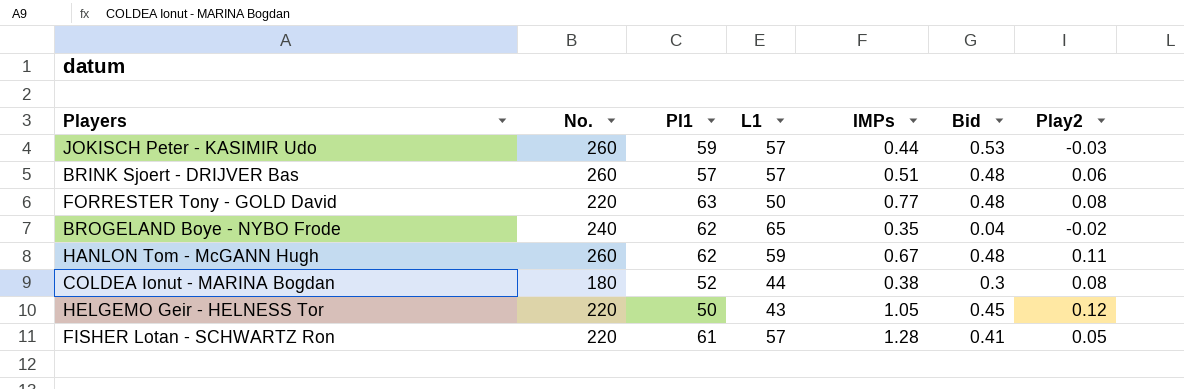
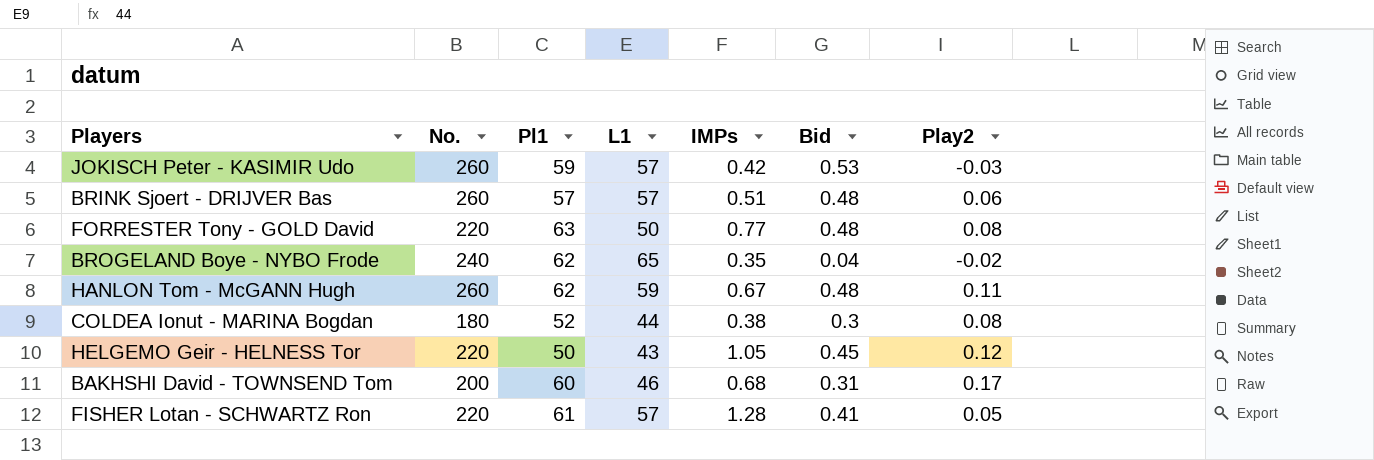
JOKISCH Peter - KASIMIR Udo | IMPs: 0.44 -> 0.42
row BAKHSHI David - TOWNSEND Tom: none -> 200 | 60 | 46 | 0.68 | 0.31 | 0.17

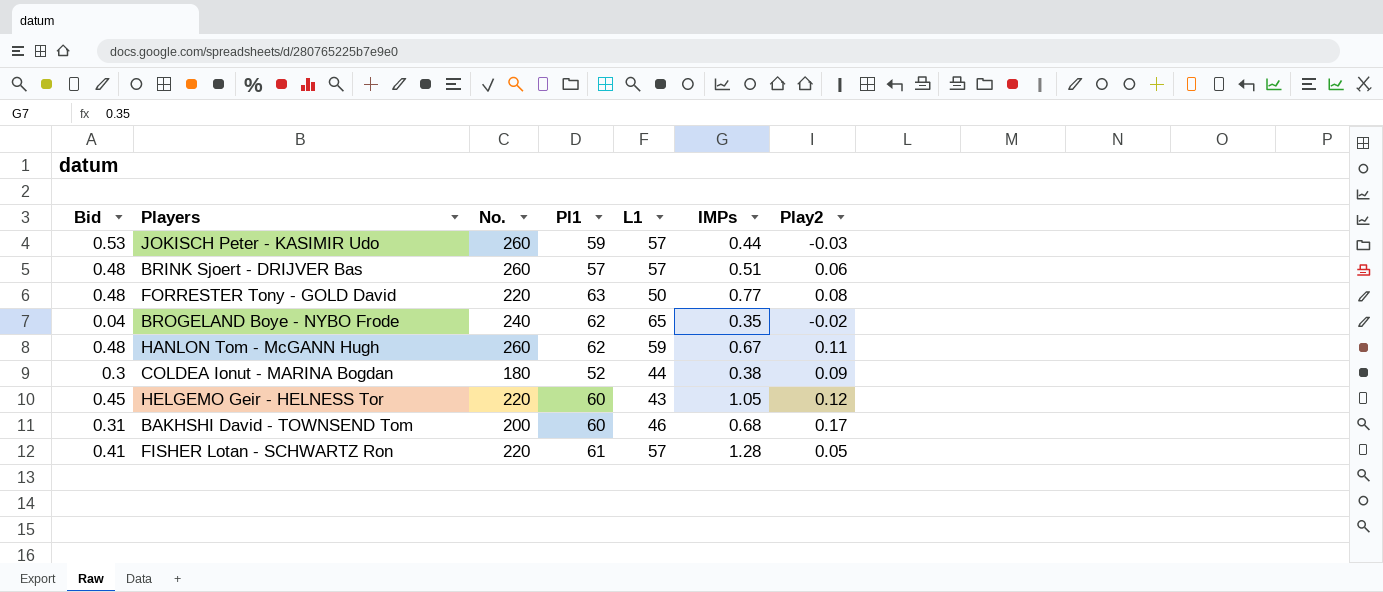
column Bid | position: 6 -> 1
JOKISCH Peter - KASIMIR Udo | IMPs: 0.42 -> 0.44
COLDEA Ionut - MARINA Bogdan | Play2: 0.08 -> 0.09
HELGEMO Geir - HELNESS Tor | Pl1: 50 -> 60

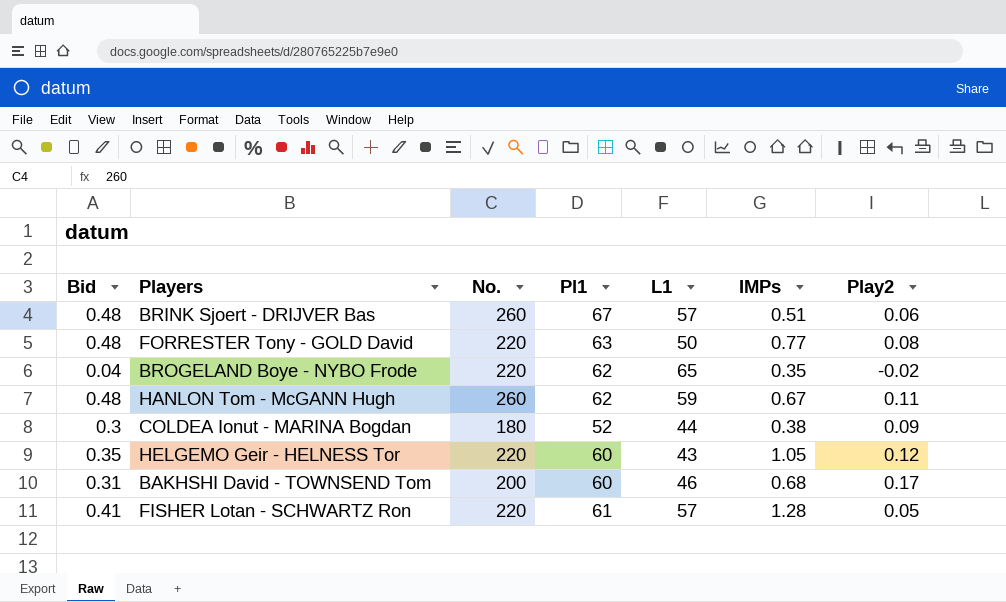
row JOKISCH Peter - KASIMIR Udo: 0.53 | 260 | 59 | 57 | 0.44 | -0.03 -> none
BRINK Sjoert - DRIJVER Bas | Pl1: 57 -> 67
BROGELAND Boye - NYBO Frode | No.: 240 -> 220
HELGEMO Geir - HELNESS Tor | Bid: 0.45 -> 0.35

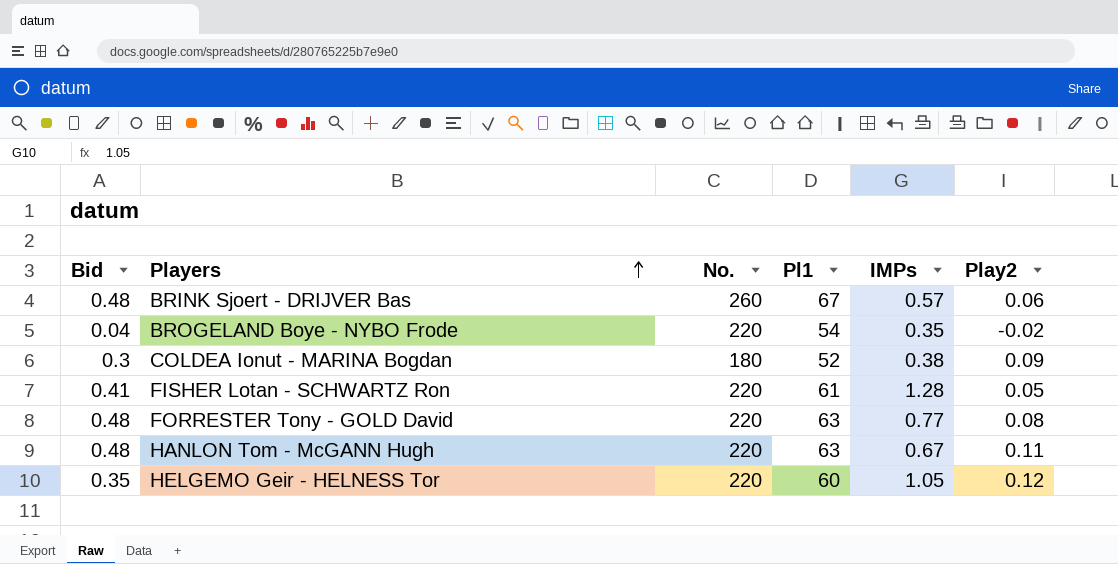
row order: none -> Players ascending
column L1 | position: 5 -> none
row BAKHSHI David - TOWNSEND Tom: 0.31 | 200 | 60 | 46 | 0.68 | 0.17 -> none
BRINK Sjoert - DRIJVER Bas | IMPs: 0.51 -> 0.57
BROGELAND Boye - NYBO Frode | Pl1: 62 -> 54
HANLON Tom - McGANN Hugh | No.: 260 -> 220
HANLON Tom - McGANN Hugh | Pl1: 62 -> 63

